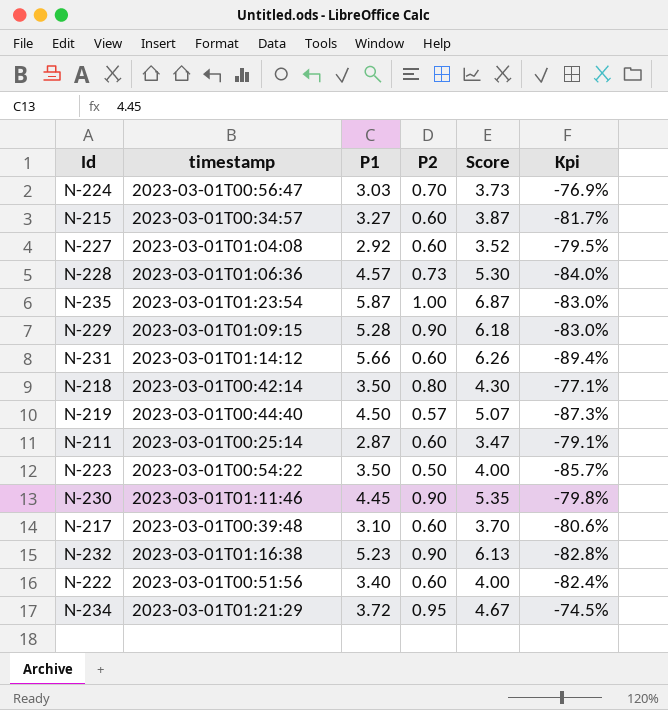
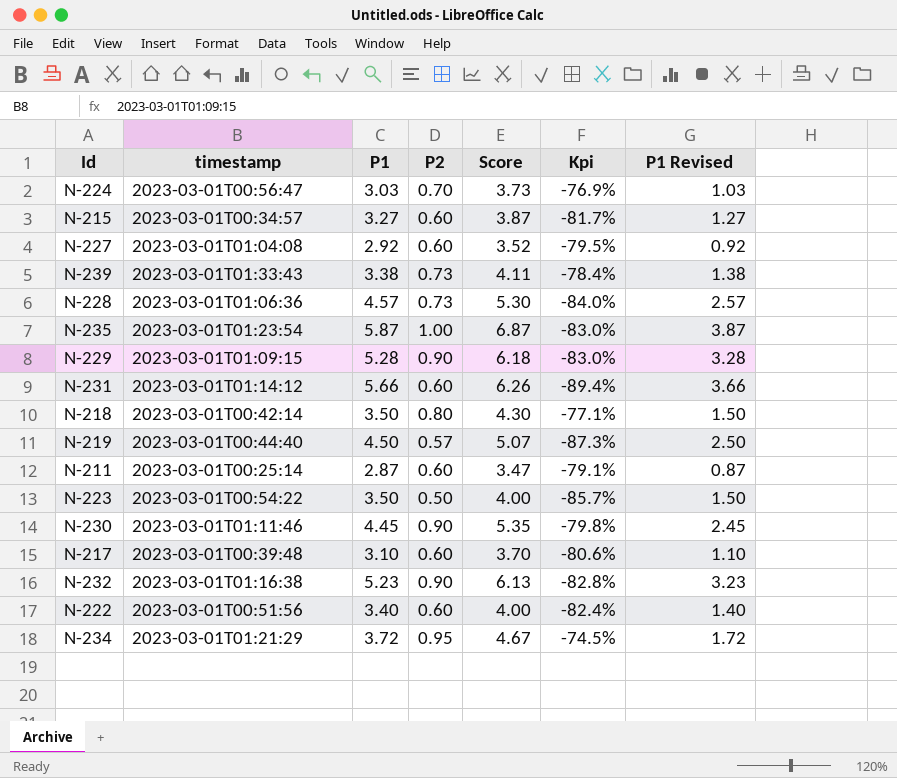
column P1 Revised | formula: none -> [P1] - 2
row N-239: none -> 2023-03-01T01:33:43 | 3.38 | 0.73 | 4.11 | -78.4% | 1.38

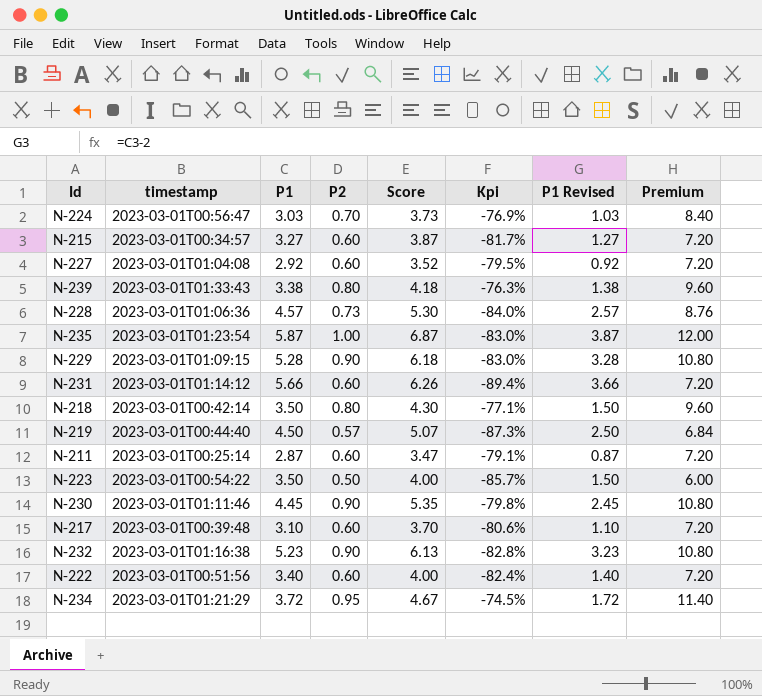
column Premium | formula: none -> [P2] * 12
N-239 | P2: 0.73 -> 0.80
N-239 | Score: 4.11 -> 4.18
N-239 | Kpi: -78.4% -> -76.3%

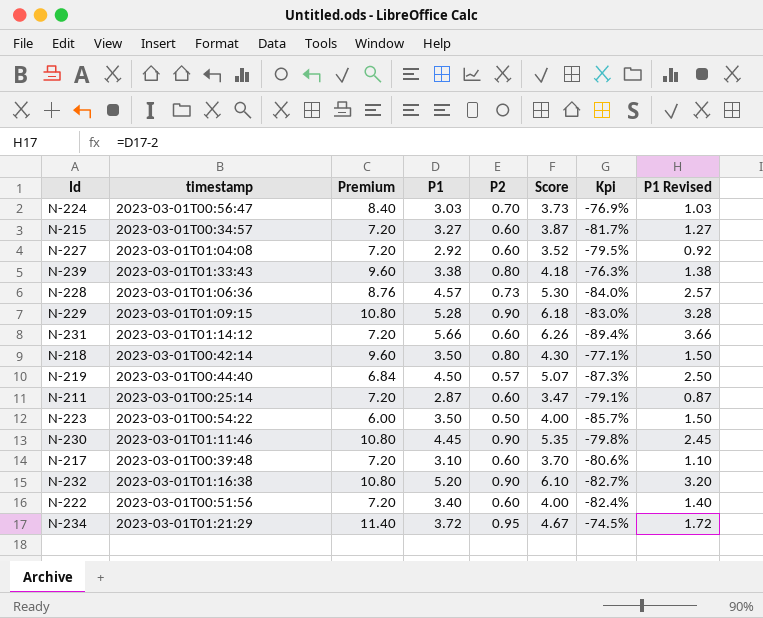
column Premium | position: 8 -> 3
row N-235: 2023-03-01T01:23:54 | 5.87 | 1.00 | 6.87 | -83.0% | 3.87 | 12.00 -> none
N-232 | P1: 5.23 -> 5.20
N-232 | Score: 6.13 -> 6.10
N-232 | Kpi: -82.8% -> -82.7%
N-232 | P1 Revised: 3.23 -> 3.20

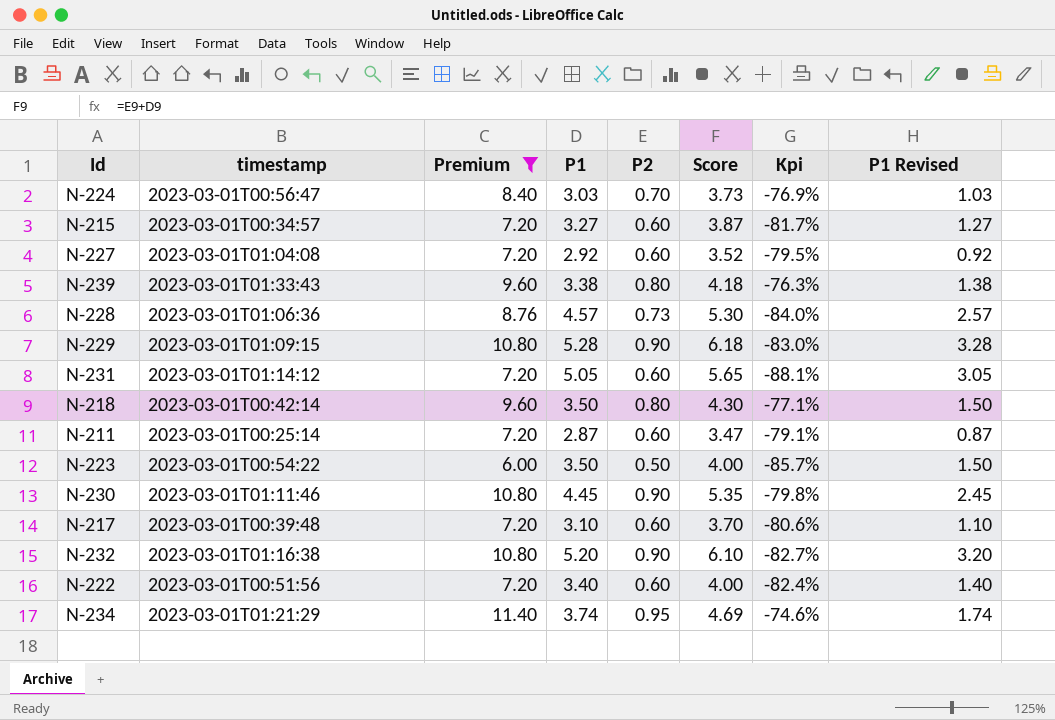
filter: none -> Premium != 6.84
N-231 | P1: 5.66 -> 5.05
N-231 | Score: 6.26 -> 5.65
N-231 | Kpi: -89.4% -> -88.1%
N-231 | P1 Revised: 3.66 -> 3.05
N-234 | P1: 3.72 -> 3.74
N-234 | Score: 4.67 -> 4.69
N-234 | Kpi: -74.5% -> -74.6%
N-234 | P1 Revised: 1.72 -> 1.74

